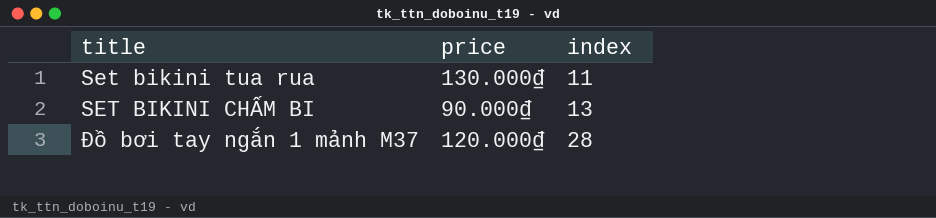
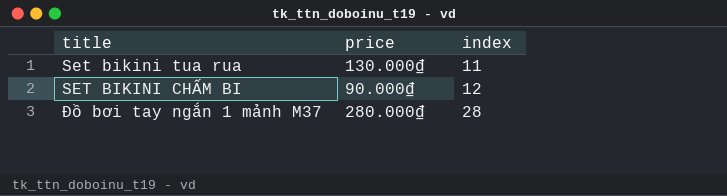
SET BIKINI CHẤM BI | index: 13 -> 12
Đồ bơi tay ngắn 1 mảnh M37 | price: 120.000₫ -> 280.000₫

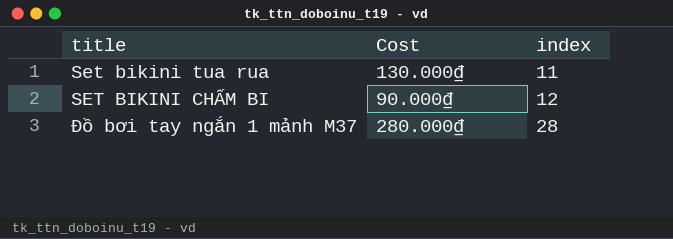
column name: price -> Cost

